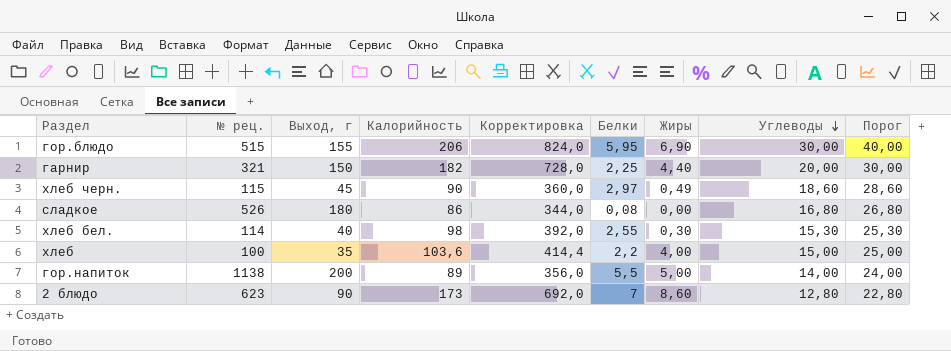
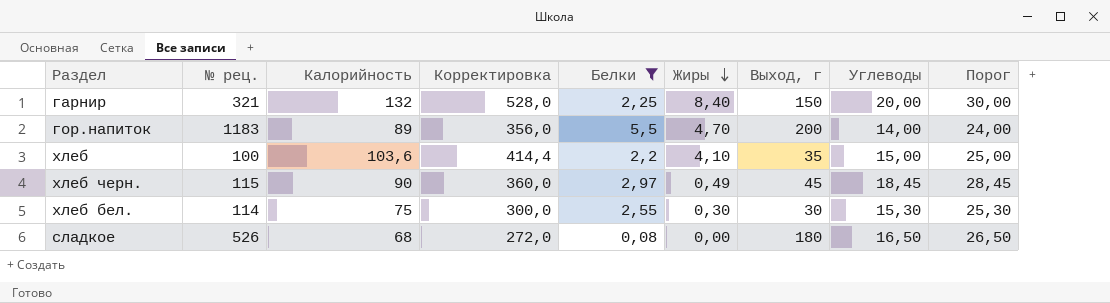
filter: none -> Белки <= 5,5
row order: Углеводы descending -> Жиры descending
column Выход, г | position: 3 -> 7
гарнир | Калорийность: 182 -> 132
гарнир | Корректировка: 728,0 -> 528,0
гарнир | Жиры: 4,40 -> 8,40
гор.напиток | № рец.: 1138 -> 1183
гор.напиток | Жиры: 5,00 -> 4,70
хлеб | Жиры: 4,00 -> 4,10
хлеб черн. | Углеводы: 18,60 -> 18,45
хлеб черн. | Порог: 28,60 -> 28,45
хлеб бел. | Калорийность: 98 -> 75
хлеб бел. | Корректировка: 392,0 -> 300,0
хлеб бел. | Выход, г: 40 -> 30
сладкое | Калорийность: 86 -> 68
сладкое | Корректировка: 344,0 -> 272,0
сладкое | Углеводы: 16,80 -> 16,50
сладкое | Порог: 26,80 -> 26,50

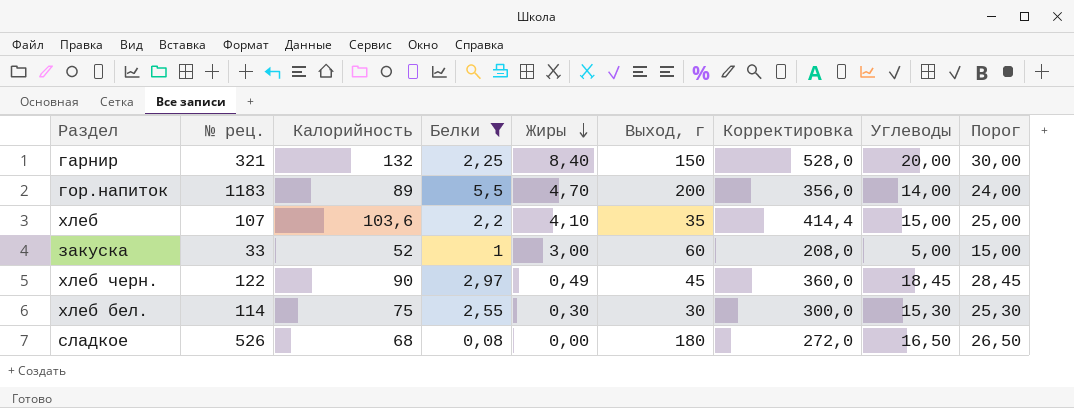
column Корректировка | position: 4 -> 7
хлеб | № рец.: 100 -> 107
row закуска: none -> 33 | 52 | 1 | 3,00 | 60 | 208,0 | 5,00 | 15,00
хлеб черн. | № рец.: 115 -> 122

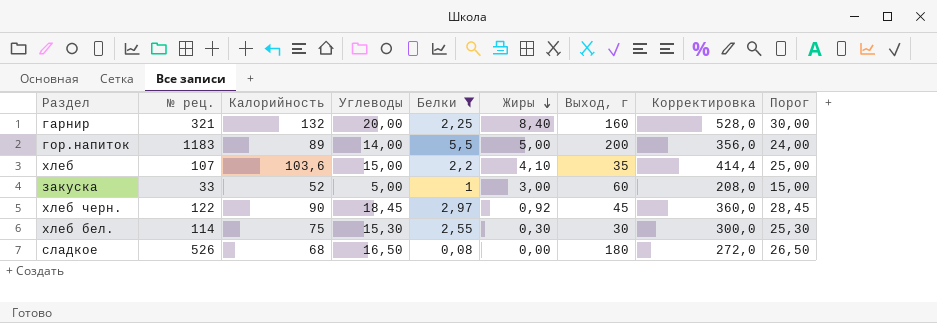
column Углеводы | position: 8 -> 4
гарнир | Выход, г: 150 -> 160
гор.напиток | Жиры: 4,70 -> 5,00
хлеб черн. | Жиры: 0,49 -> 0,92

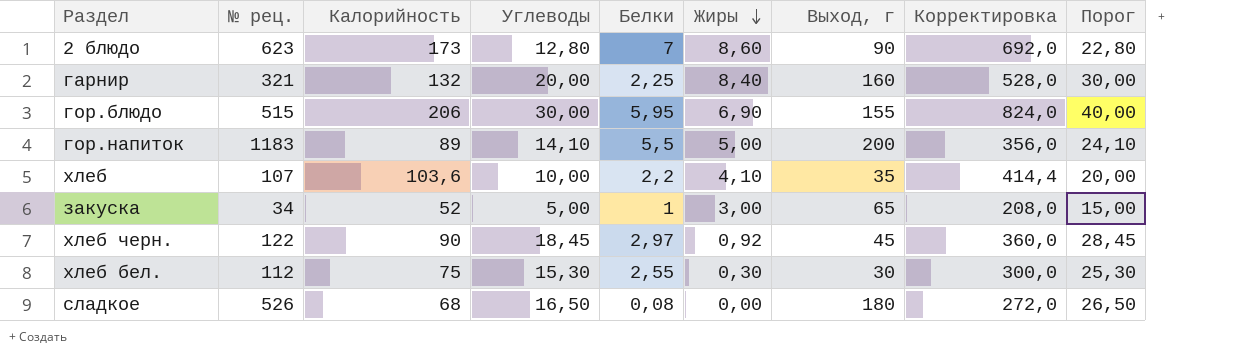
filter: Белки <= 5,5 -> none
гор.напиток | Углеводы: 14,00 -> 14,10
гор.напиток | Порог: 24,00 -> 24,10
хлеб | Углеводы: 15,00 -> 10,00
хлеб | Порог: 25,00 -> 20,00
закуска | № рец.: 33 -> 34
закуска | Выход, г: 60 -> 65
хлеб бел. | № рец.: 114 -> 112

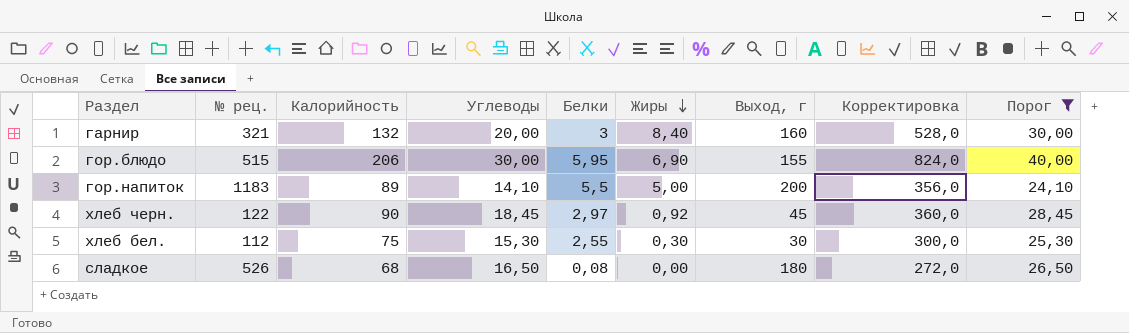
filter: none -> Порог >= 24,10
гарнир | Белки: 2,25 -> 3

